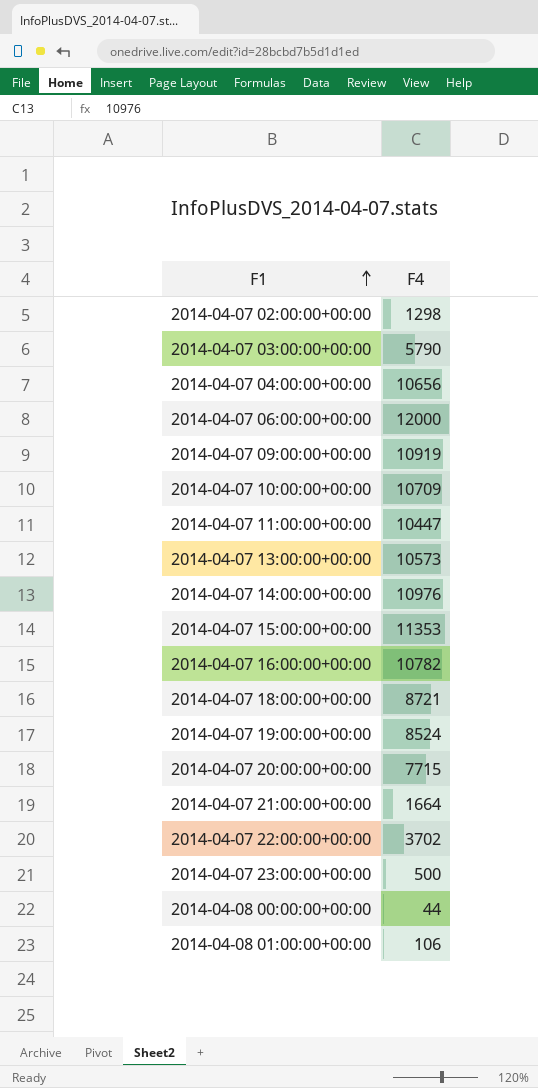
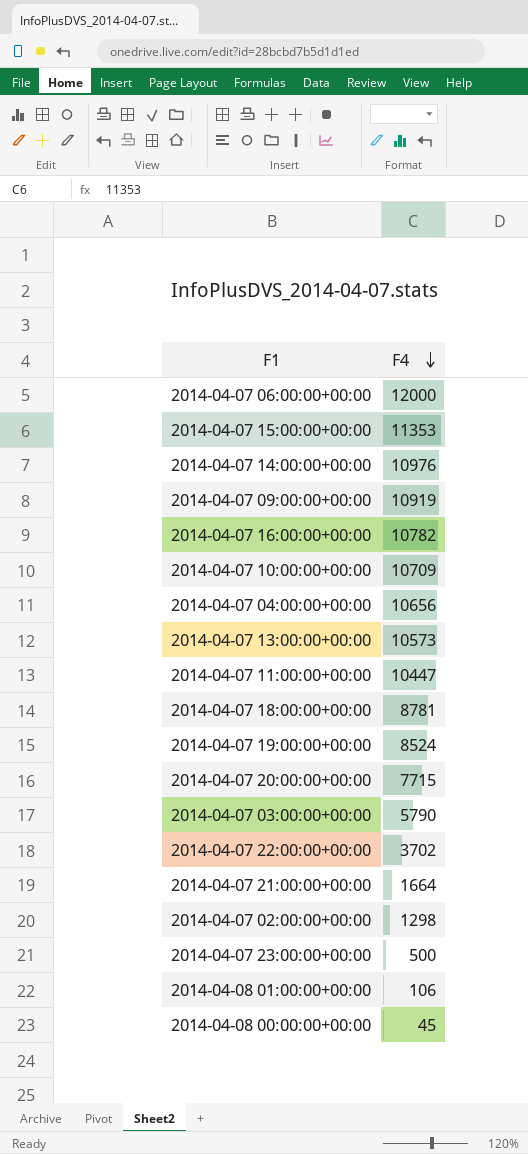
row order: F1 ascending -> F4 descending
2014-04-07 18:00:00+00:00 | F4: 8721 -> 8781
2014-04-08 00:00:00+00:00 | F4: 44 -> 45

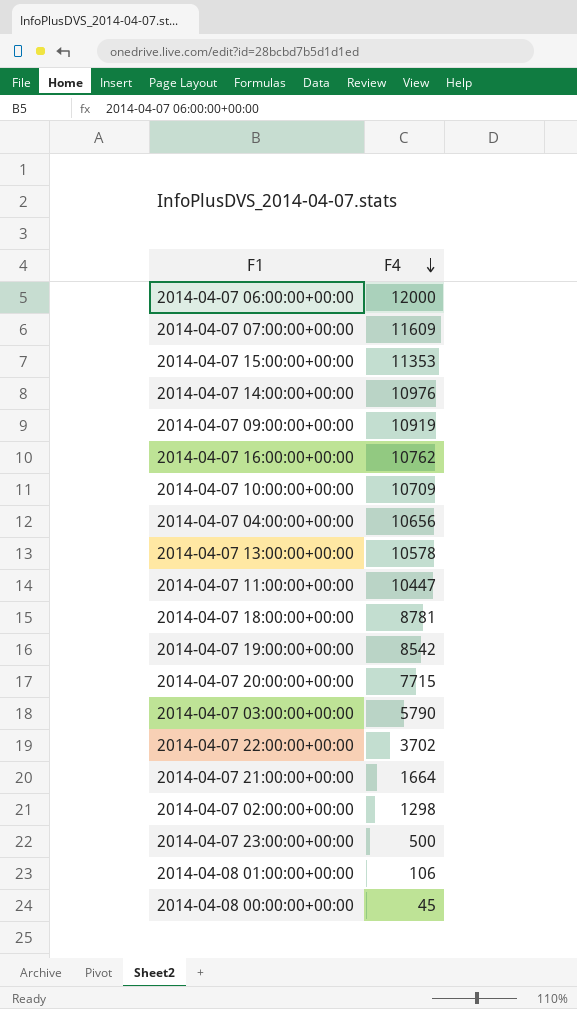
row 2014-04-07 07:00:00+00:00: none -> 11609
2014-04-07 16:00:00+00:00 | F4: 10782 -> 10762
2014-04-07 13:00:00+00:00 | F4: 10573 -> 10578
2014-04-07 19:00:00+00:00 | F4: 8524 -> 8542

